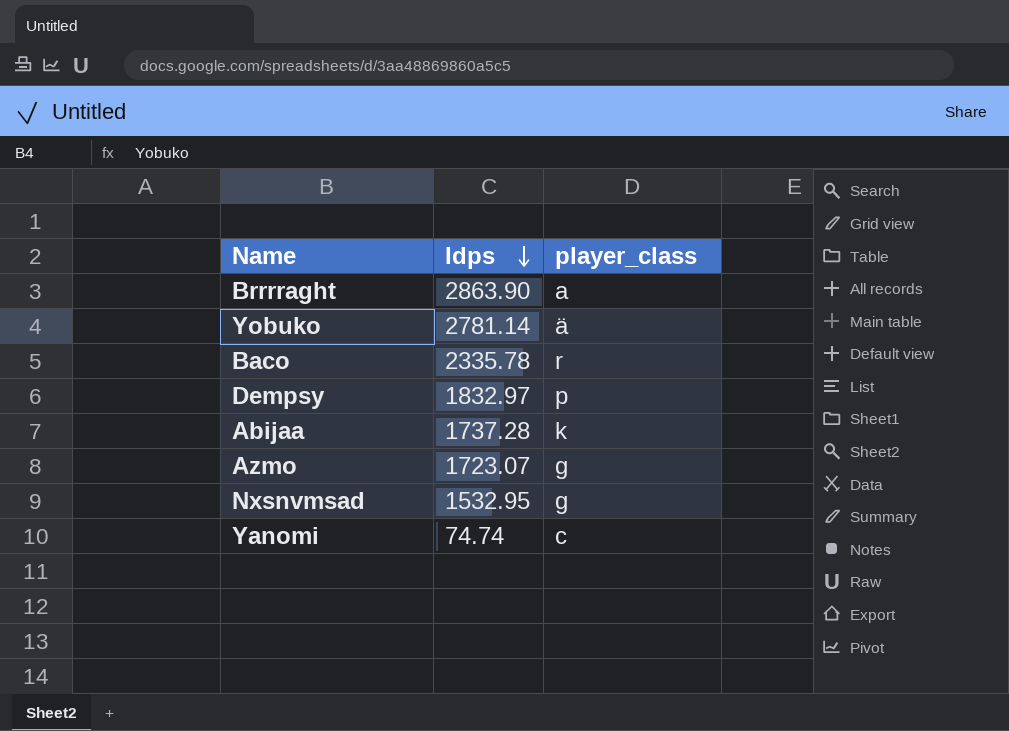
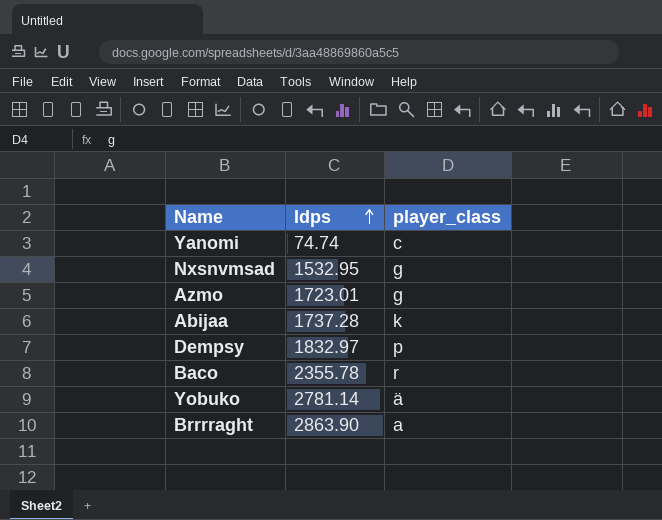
row order: Idps descending -> Idps ascending
Azmo | Idps: 1723.07 -> 1723.01
Baco | Idps: 2335.78 -> 2355.78

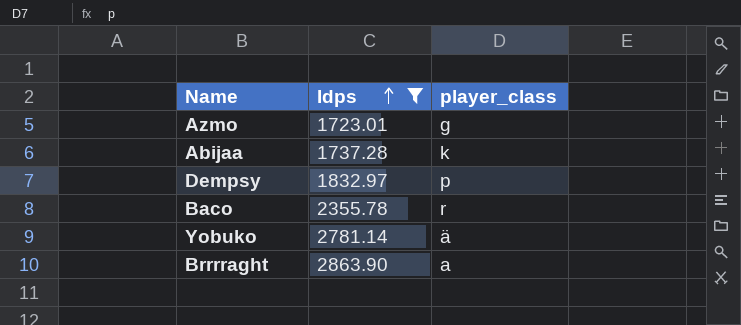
filter: none -> Idps >= 1723.01

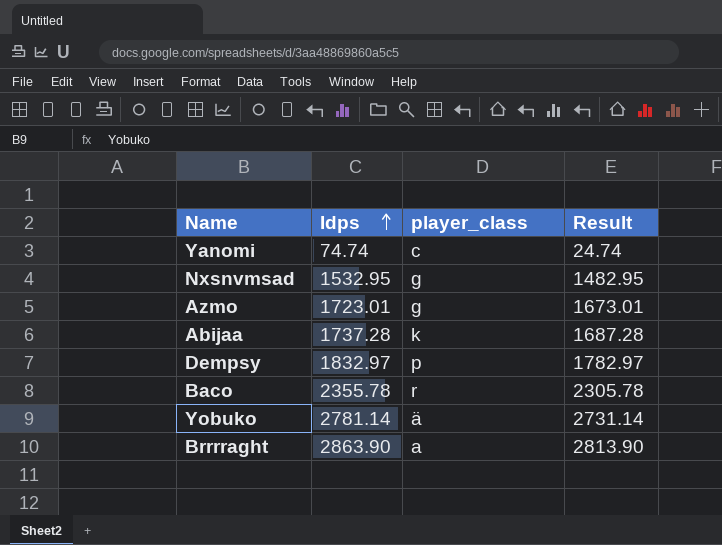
filter: Idps >= 1723.01 -> none
column Result | formula: none -> [Idps] - 50

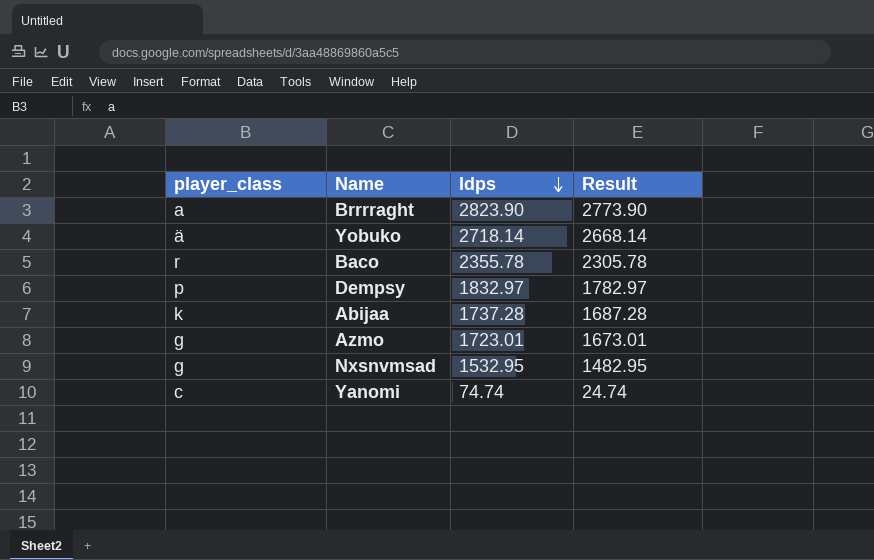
row order: Idps ascending -> Idps descending
column player_class | position: 3 -> 1
Brrrraght | Idps: 2863.90 -> 2823.90
Brrrraght | Result: 2813.90 -> 2773.90
Yobuko | Idps: 2781.14 -> 2718.14
Yobuko | Result: 2731.14 -> 2668.14

